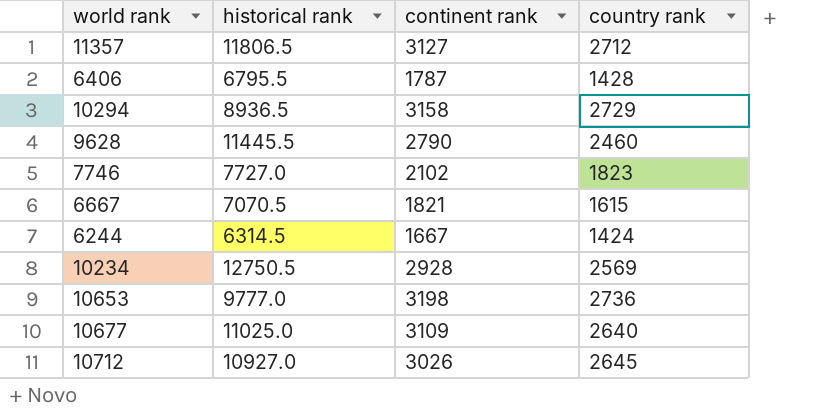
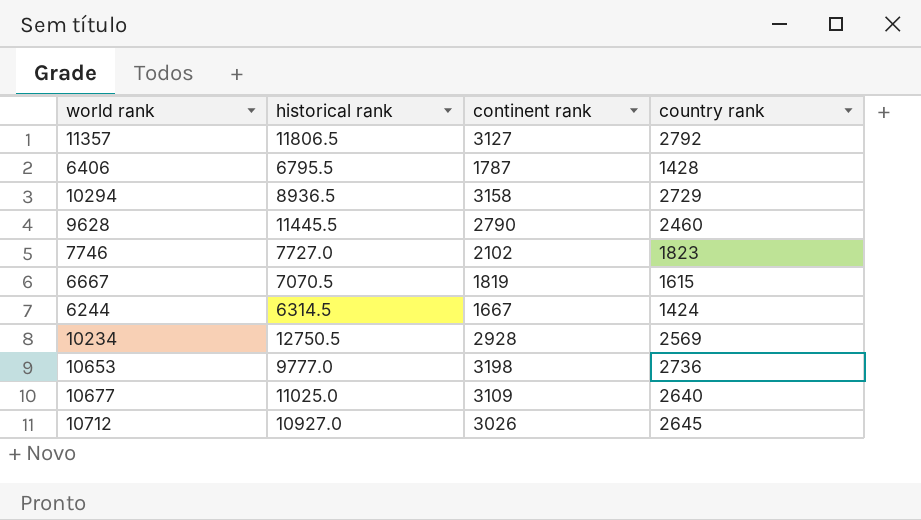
11357 | country rank: 2712 -> 2792
6667 | continent rank: 1821 -> 1819

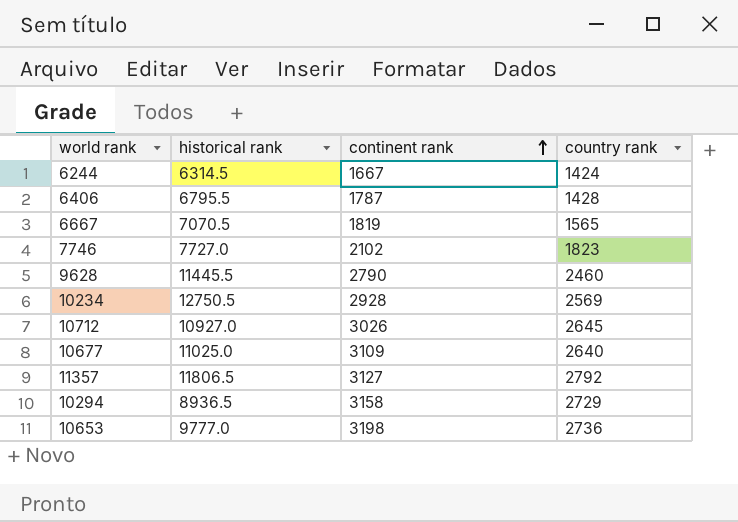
row order: none -> continent rank ascending
6667 | country rank: 1615 -> 1565

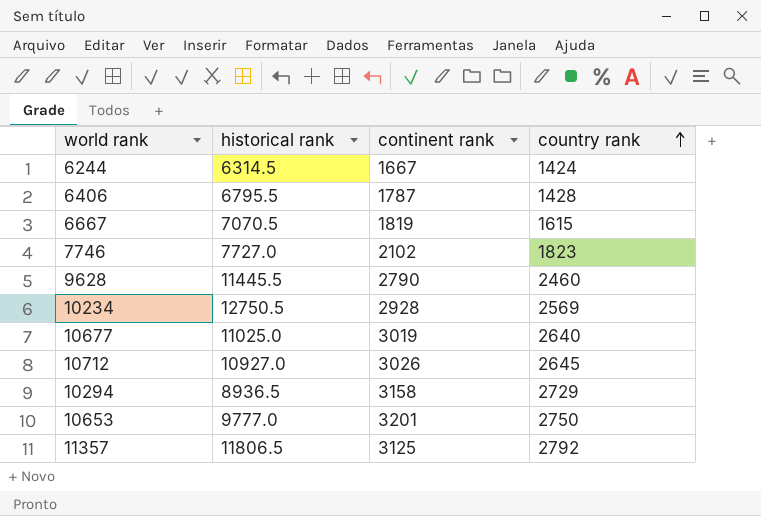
row order: continent rank ascending -> country rank ascending
6667 | country rank: 1565 -> 1615
10677 | continent rank: 3109 -> 3019
10653 | continent rank: 3198 -> 3201
10653 | country rank: 2736 -> 2750
11357 | continent rank: 3127 -> 3125

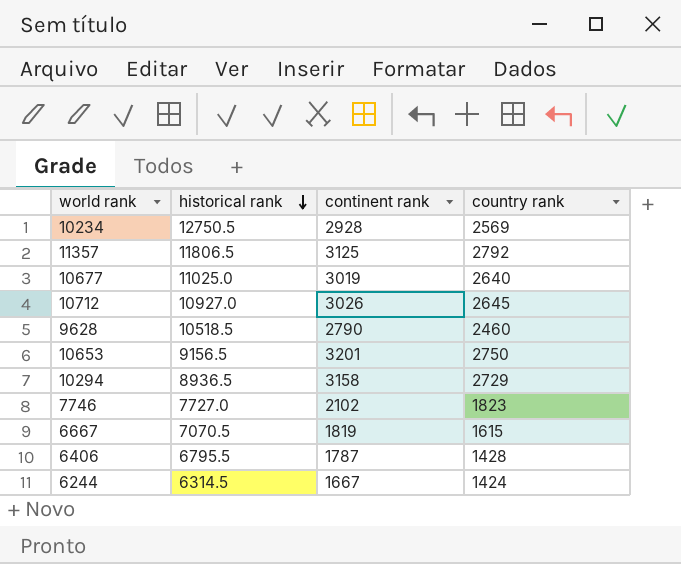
row order: country rank ascending -> historical rank descending
9628 | historical rank: 11445.5 -> 10518.5
10653 | historical rank: 9777.0 -> 9156.5

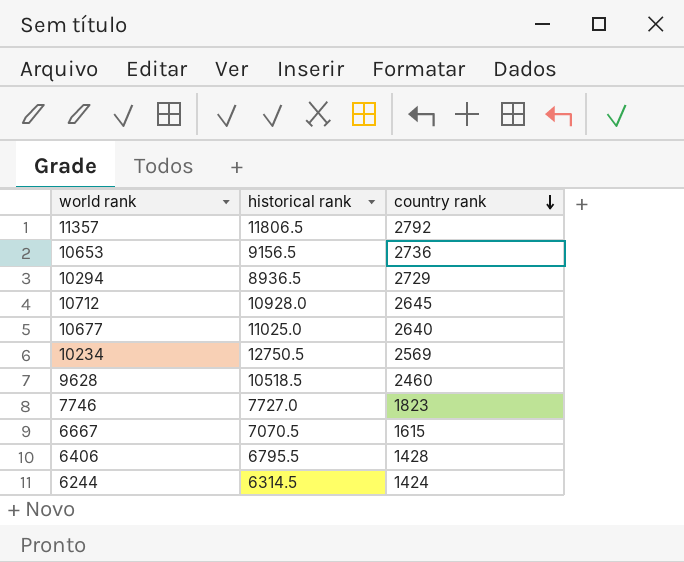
row order: historical rank descending -> country rank descending
column continent rank | position: 3 -> none
10653 | country rank: 2750 -> 2736
10712 | historical rank: 10927.0 -> 10928.0

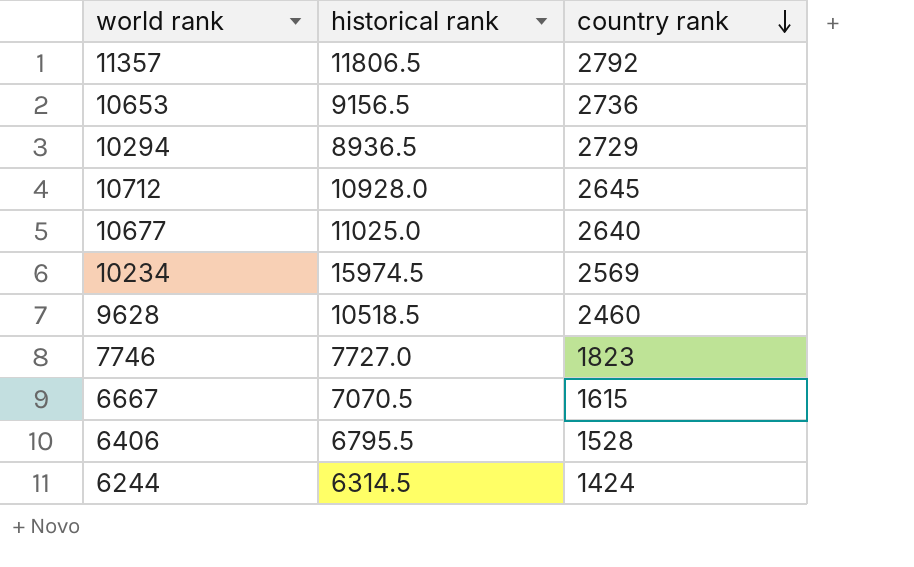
10234 | historical rank: 12750.5 -> 15974.5
6406 | country rank: 1428 -> 1528

